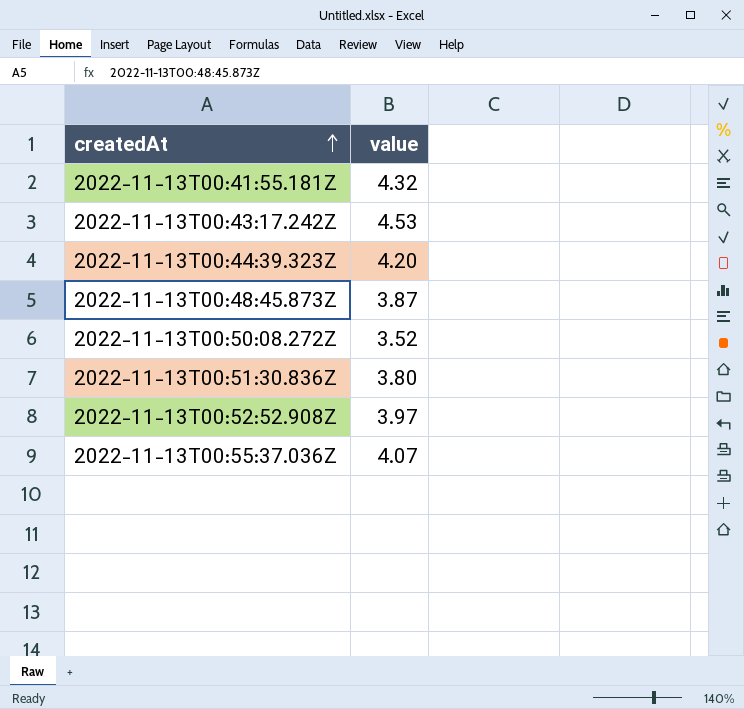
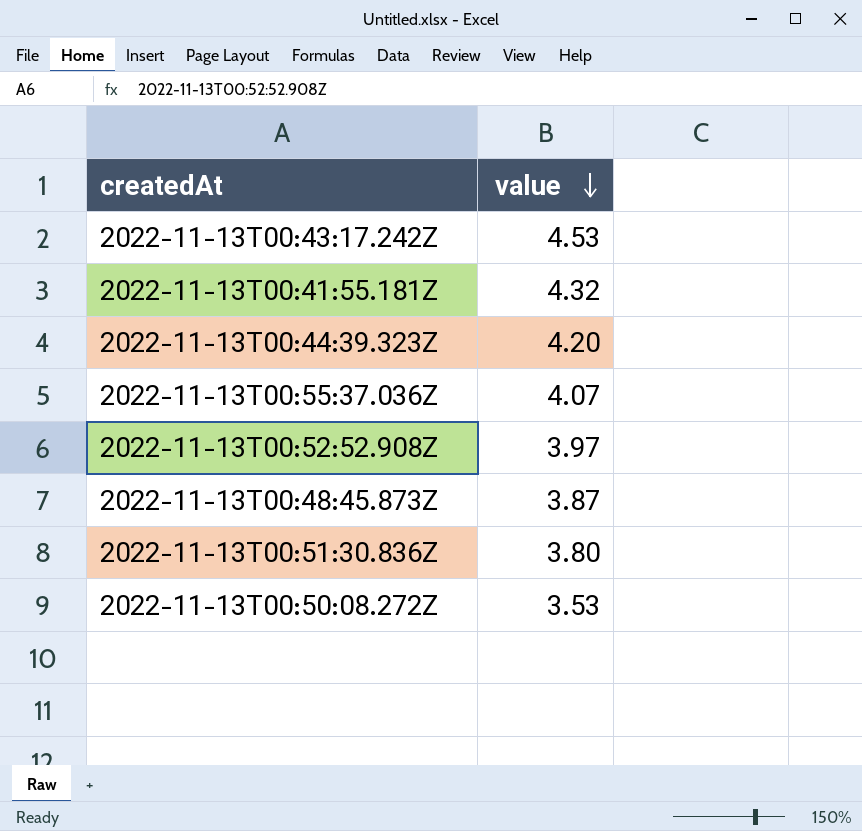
row order: createdAt ascending -> value descending
2022-11-13T00:50:08.272Z | value: 3.52 -> 3.53

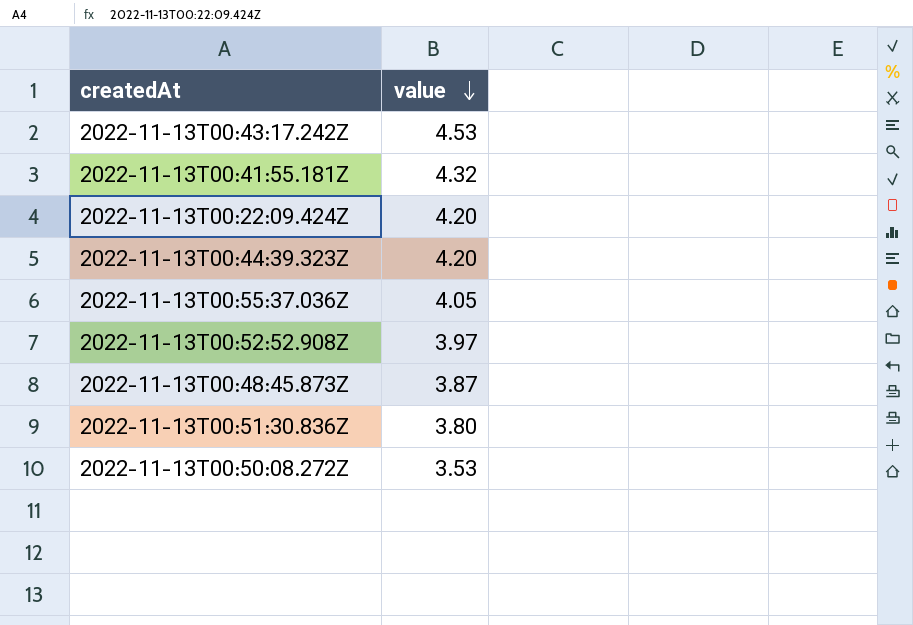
row 2022-11-13T00:22:09.424Z: none -> 4.20
2022-11-13T00:55:37.036Z | value: 4.07 -> 4.05

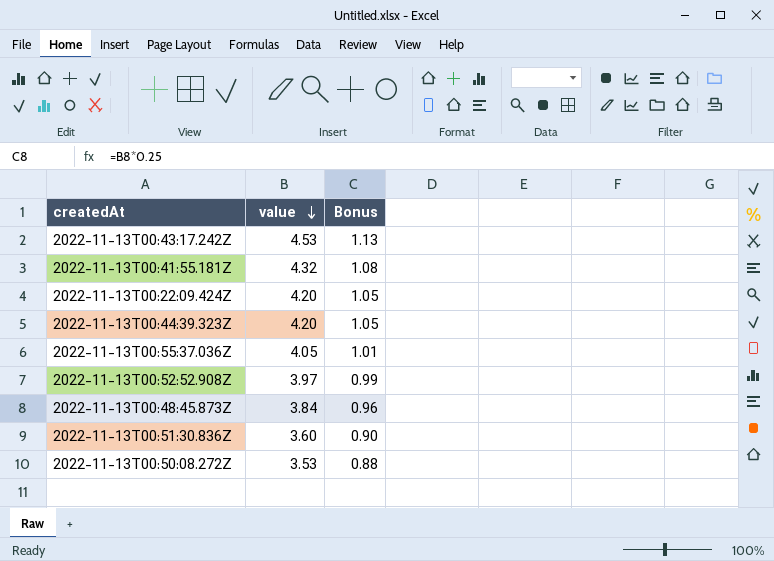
column Bonus | formula: none -> [value] * 0.25
2022-11-13T00:48:45.873Z | value: 3.87 -> 3.84
2022-11-13T00:51:30.836Z | value: 3.80 -> 3.60

